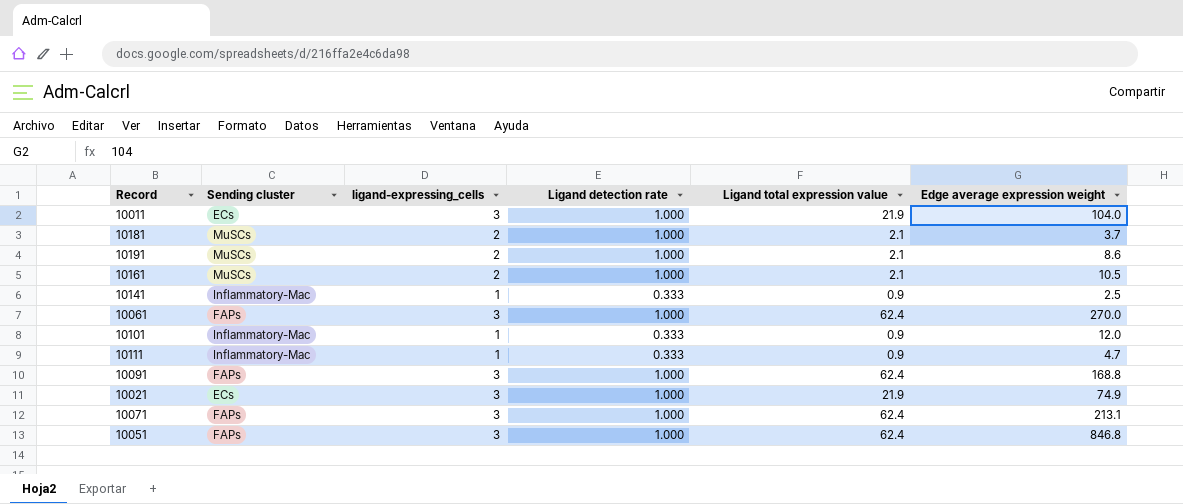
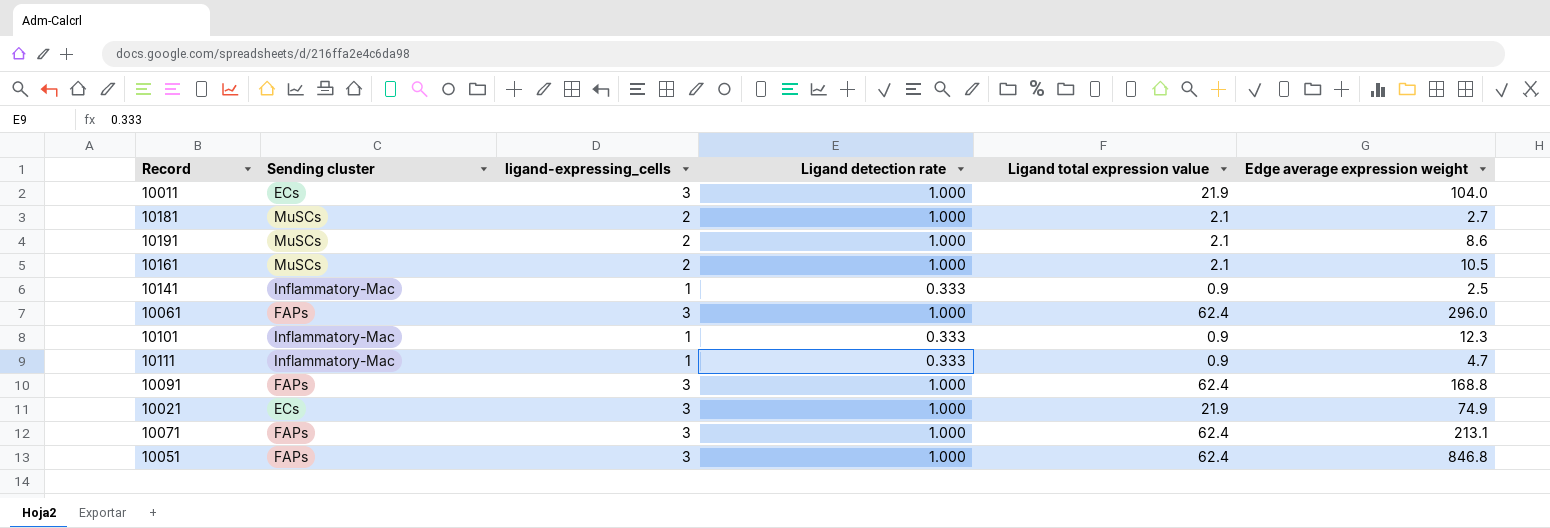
10181 | Edge average expression weight: 3.7 -> 2.7
10061 | Edge average expression weight: 270.0 -> 296.0
10101 | Edge average expression weight: 12.0 -> 12.3

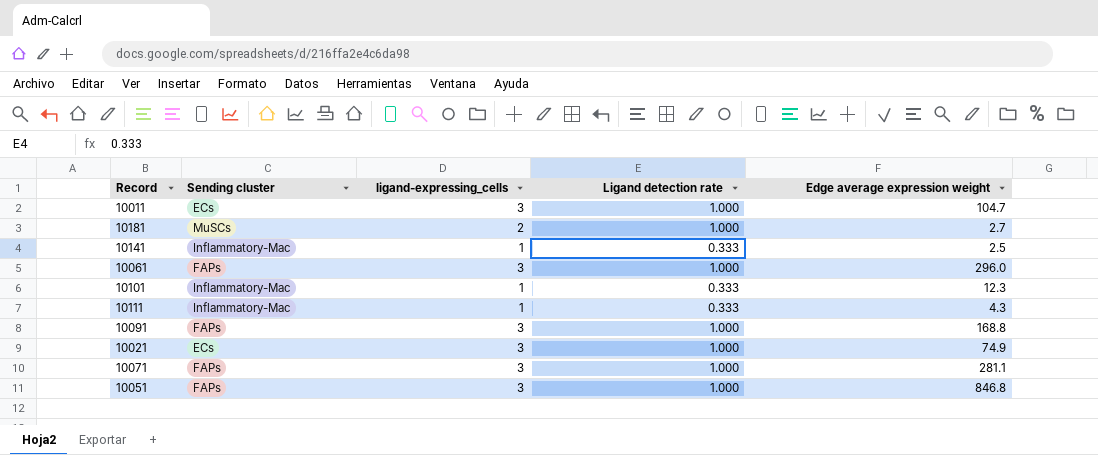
column Ligand total expression value | position: 5 -> none
row 10191: MuSCs | 2 | 1.000 | 2.1 | 8.6 -> none
row 10161: MuSCs | 2 | 1.000 | 2.1 | 10.5 -> none
10011 | Edge average expression weight: 104.0 -> 104.7
10111 | Edge average expression weight: 4.7 -> 4.3
10071 | Edge average expression weight: 213.1 -> 281.1

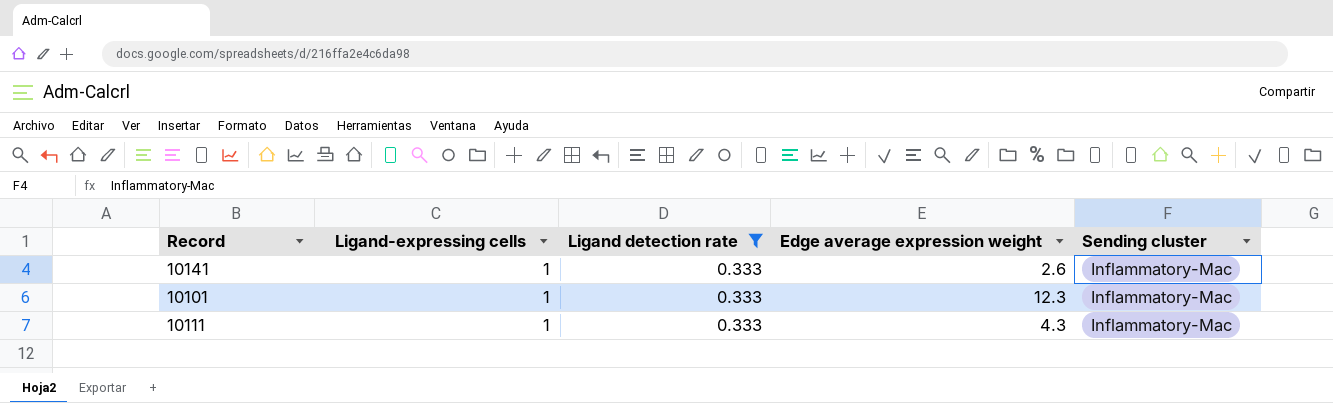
filter: none -> Ligand detection rate = 0.333
column name: ligand-expressing_cells -> Ligand-expressing cells
column Sending cluster | position: 2 -> 5
10141 | Edge average expression weight: 2.5 -> 2.6

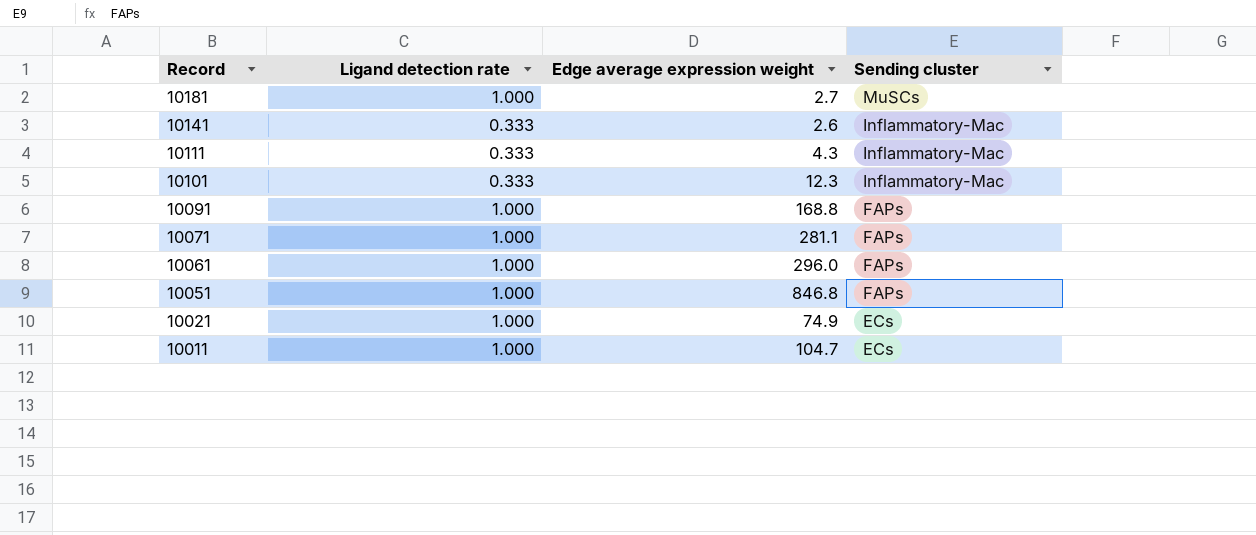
filter: Ligand detection rate = 0.333 -> none
row order: none -> Record descending
column Ligand-expressing cells | position: 2 -> none

